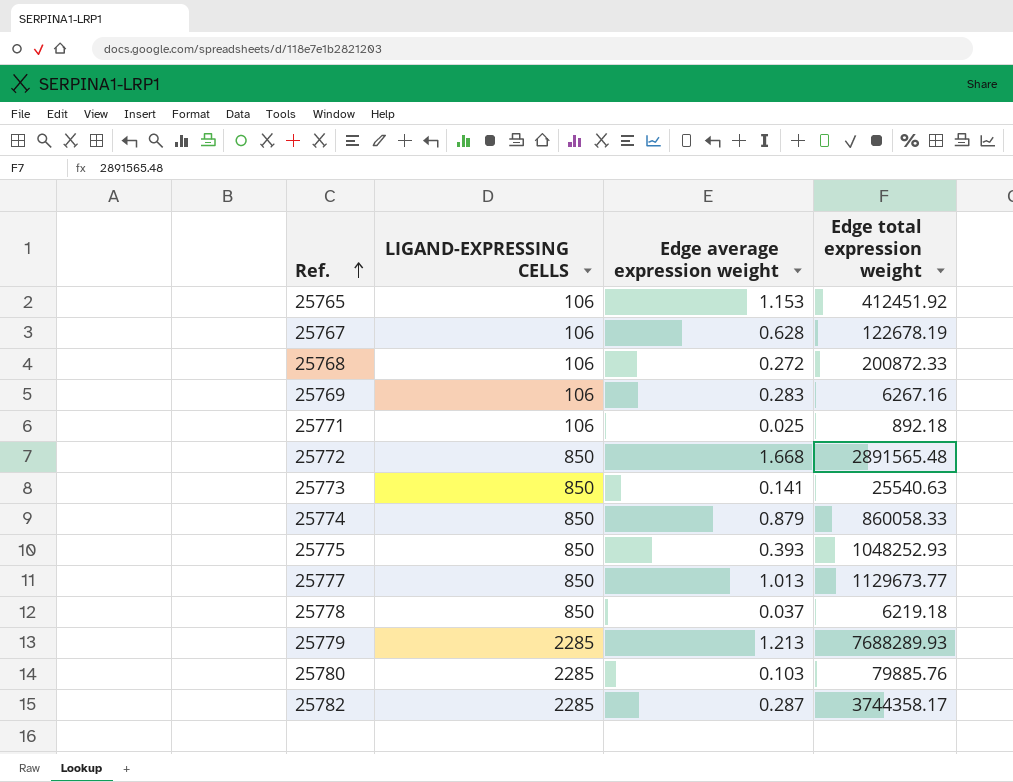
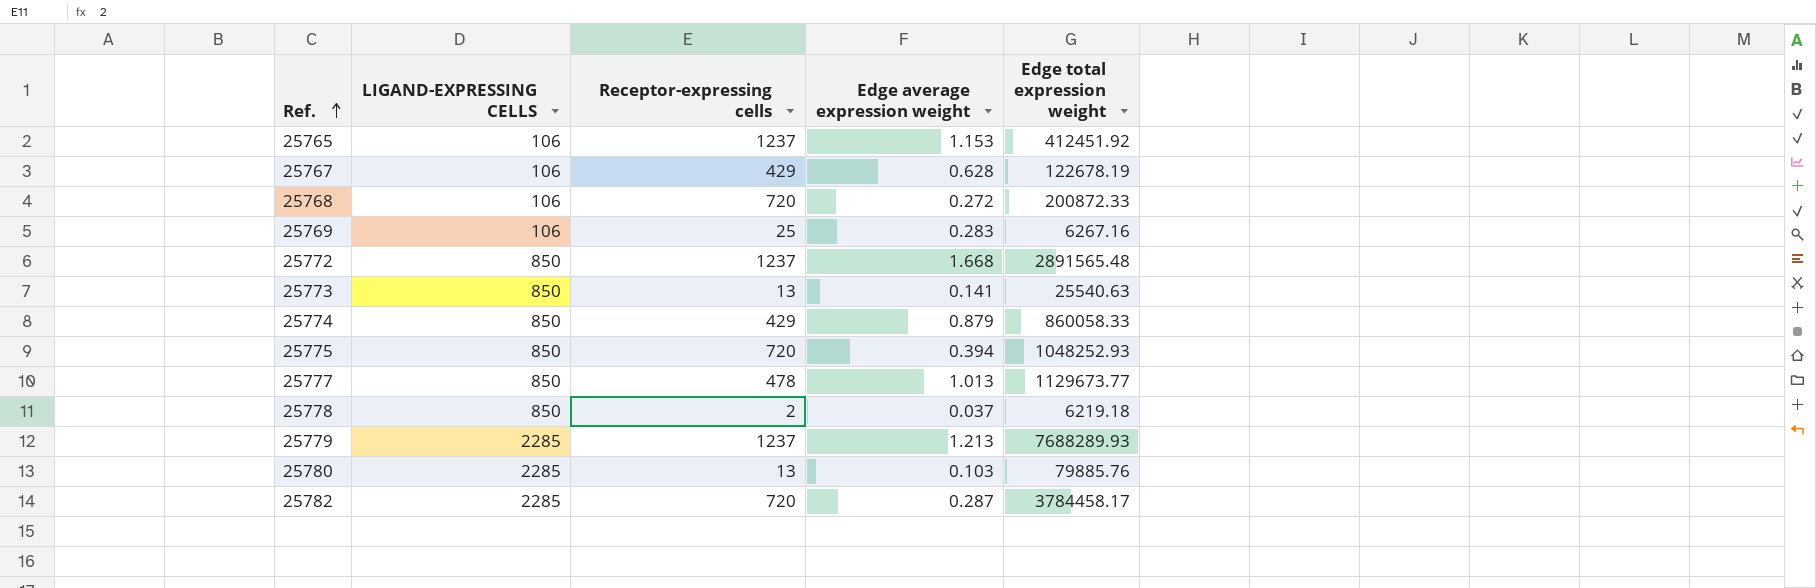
column Receptor-expressing cells | position: none -> 3
row 25771: 106 | 0.025 | 892.18 -> none
25775 | Edge average expression weight: 0.393 -> 0.394
25782 | Edge total expression weight: 3744358.17 -> 3784458.17

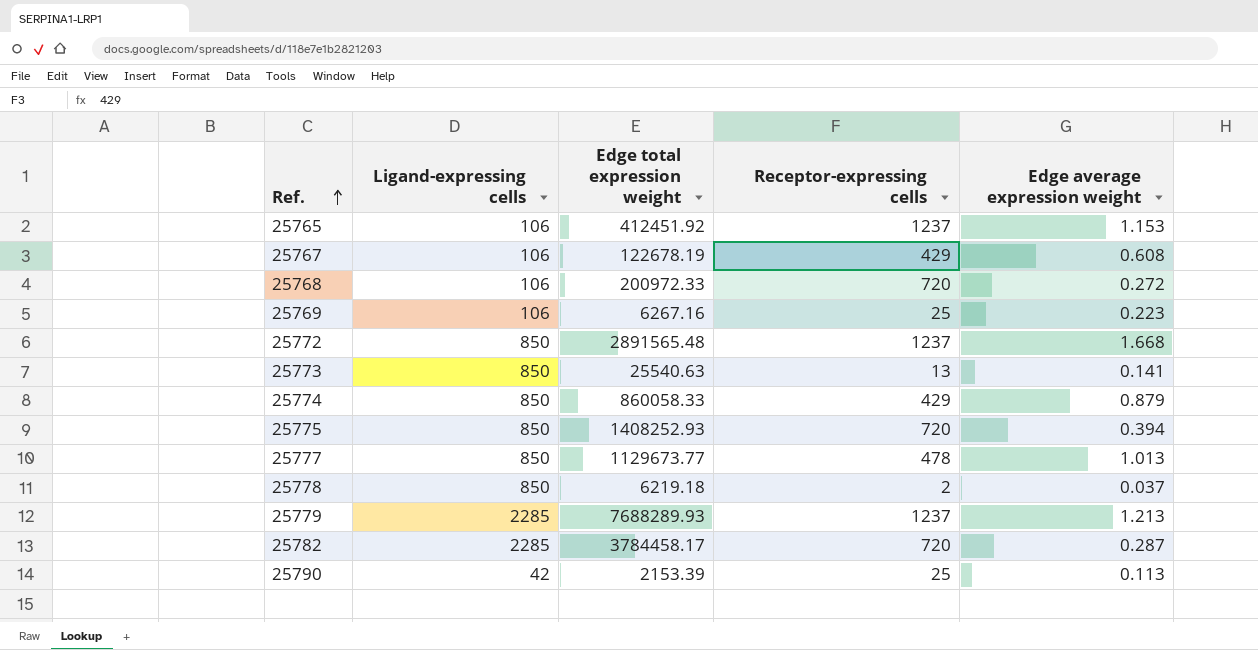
column name: LIGAND-EXPRESSING CELLS -> Ligand-expressing cells
column Edge total expression weight | position: 5 -> 3
row 25780: 2285 | 13 | 0.103 | 79885.76 -> none
25767 | Edge average expression weight: 0.628 -> 0.608
25768 | Edge total expression weight: 200872.33 -> 200972.33
25769 | Edge average expression weight: 0.283 -> 0.223
25775 | Edge total expression weight: 1048252.93 -> 1408252.93
row 25790: none -> 42 | 2153.39 | 25 | 0.113

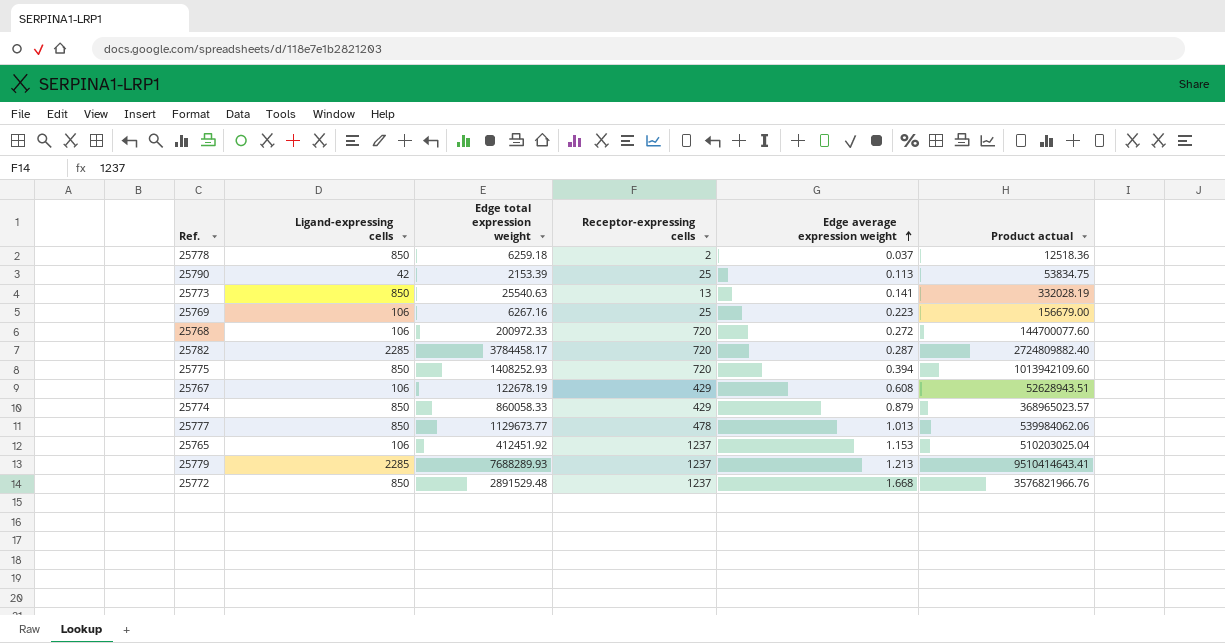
row order: Ref. ascending -> Edge average expression weight ascending
column Product actual | formula: none -> [Edge total expression weight] * [Receptor-expressing cells]
25778 | Edge total expression weight: 6219.18 -> 6259.18
25772 | Edge total expression weight: 2891565.48 -> 2891529.48

